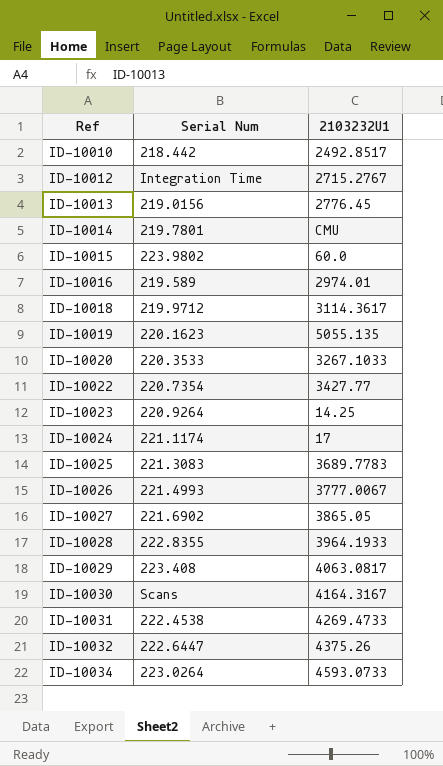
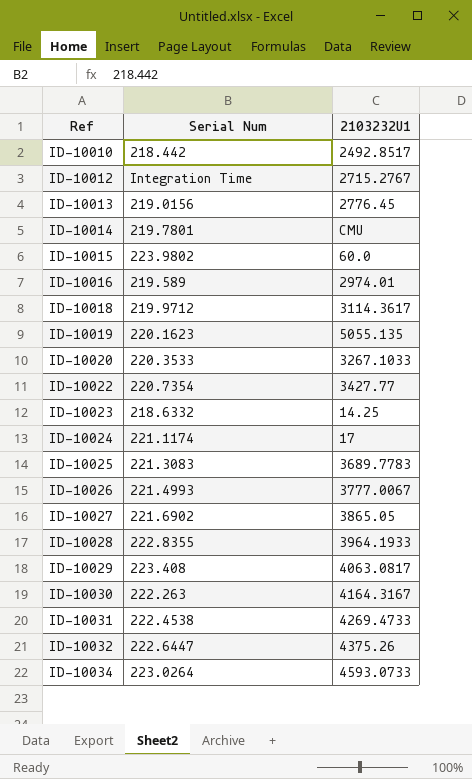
ID-10023 | Serial Num: 220.9264 -> 218.6332
ID-10030 | Serial Num: Scans -> 222.263

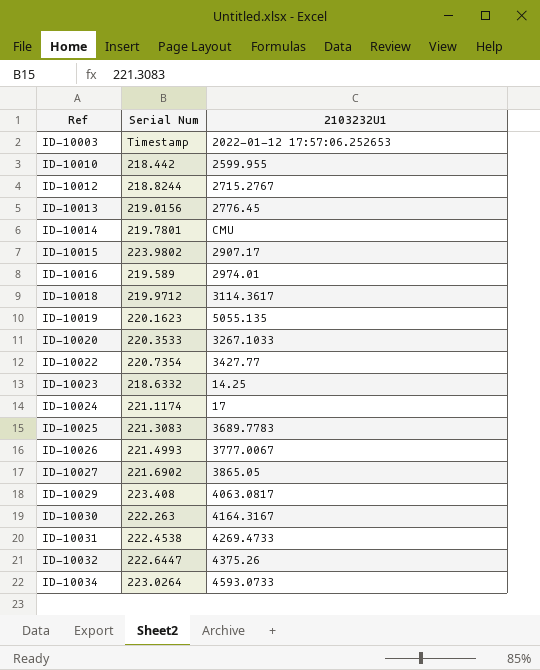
row ID-10028: 222.8355 | 3964.1933 -> none
row ID-10003: none -> Timestamp | 2022-01-12 17:57:06.252653
ID-10010 | 2103232U1: 2492.8517 -> 2599.955
ID-10012 | Serial Num: Integration Time -> 218.8244
ID-10015 | 2103232U1: 60.0 -> 2907.17

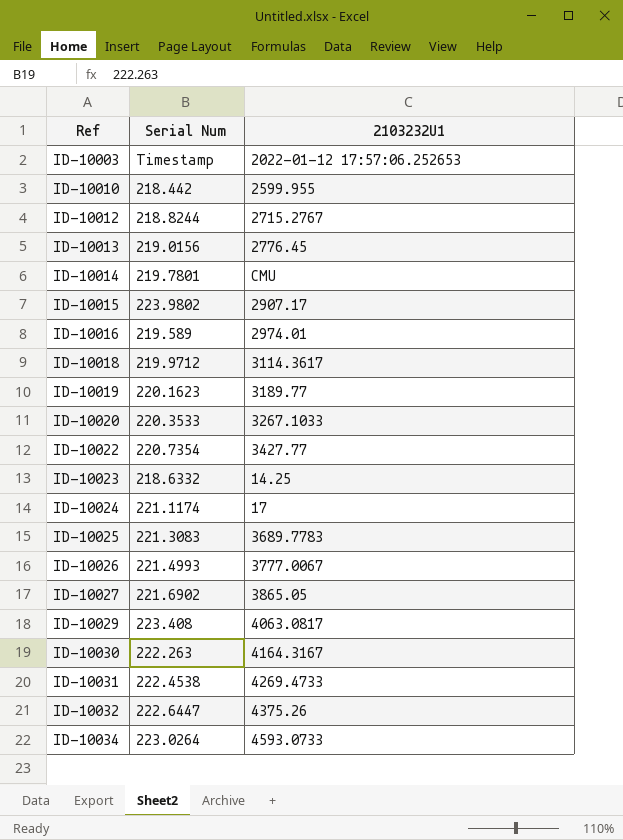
ID-10019 | 2103232U1: 5055.135 -> 3189.77

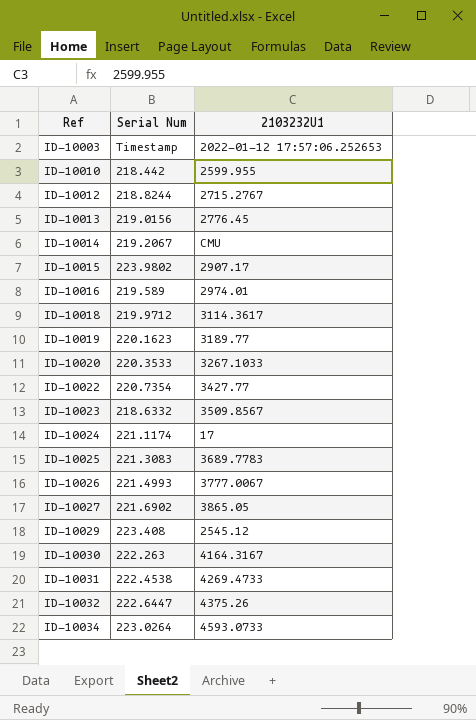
ID-10014 | Serial Num: 219.7801 -> 219.2067
ID-10023 | 2103232U1: 14.25 -> 3509.8567
ID-10029 | 2103232U1: 4063.0817 -> 2545.12

